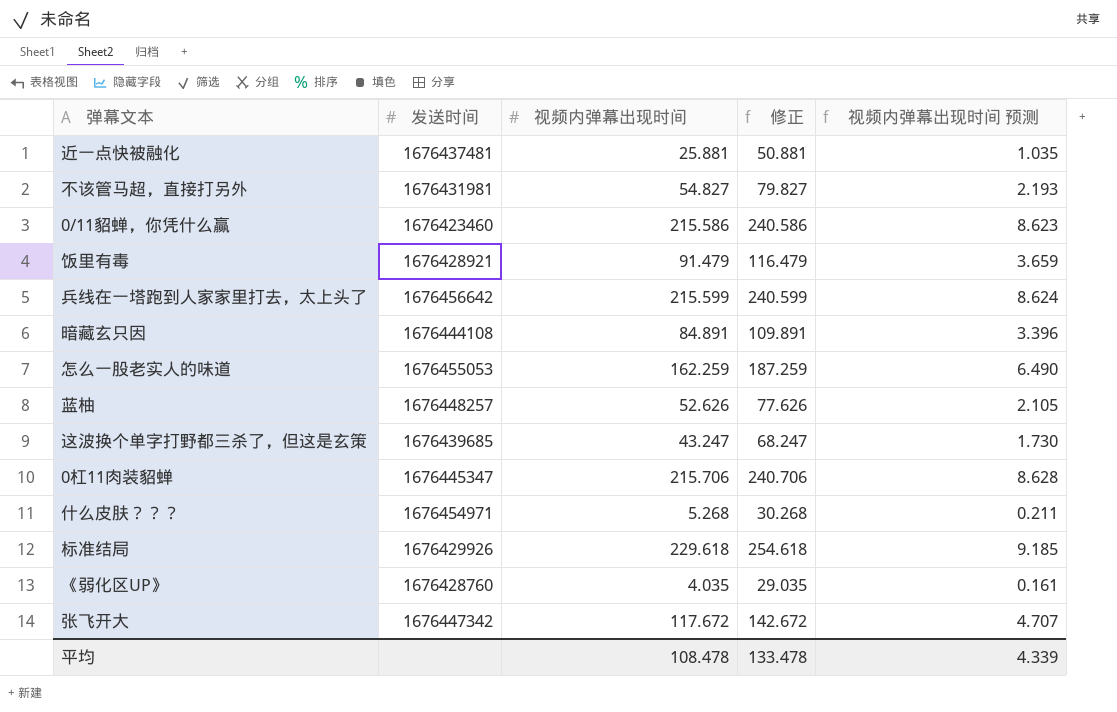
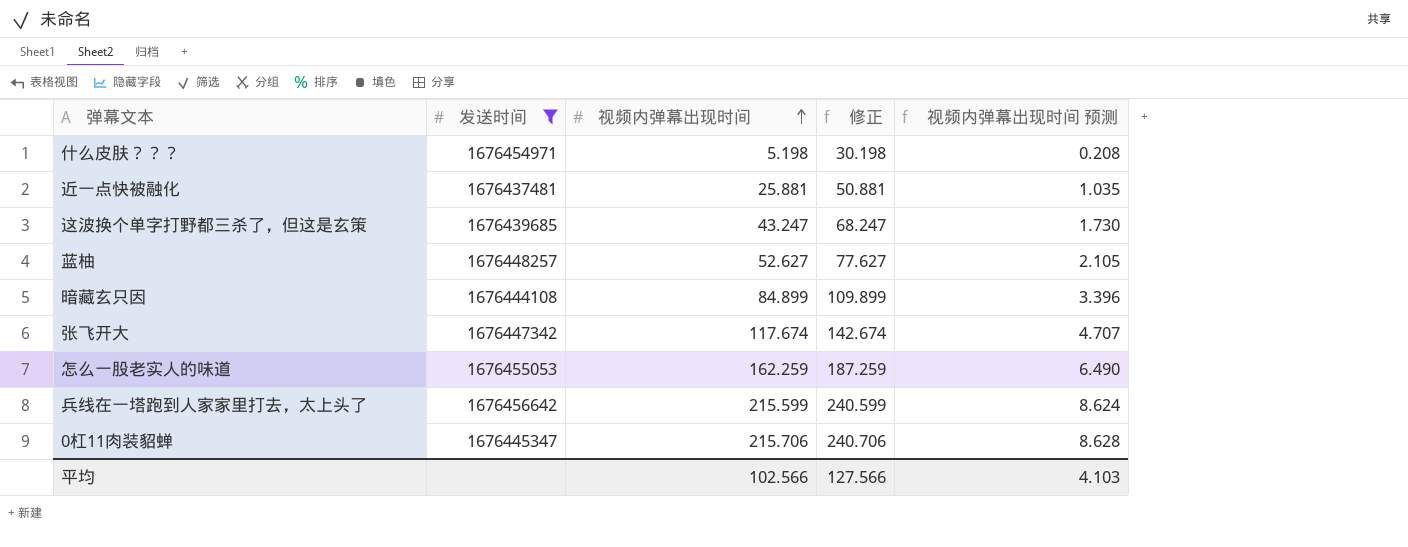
filter: none -> 发送时间 >= 1676437481
row order: none -> 视频内弹幕出现时间 ascending
什么皮肤？？？ | 视频内弹幕出现时间: 5.268 -> 5.198
什么皮肤？？？ | 修正: 30.268 -> 30.198
什么皮肤？？？ | 视频内弹幕出现时间 预测: 0.211 -> 0.208
蓝柚 | 视频内弹幕出现时间: 52.626 -> 52.627
蓝柚 | 修正: 77.626 -> 77.627
暗藏玄只因 | 视频内弹幕出现时间: 84.891 -> 84.899
暗藏玄只因 | 修正: 109.891 -> 109.899
张飞开大 | 视频内弹幕出现时间: 117.672 -> 117.674
张飞开大 | 修正: 142.672 -> 142.674
平均 | 视频内弹幕出现时间: 108.478 -> 102.566
平均 | 修正: 133.478 -> 127.566
平均 | 视频内弹幕出现时间 预测: 4.339 -> 4.103

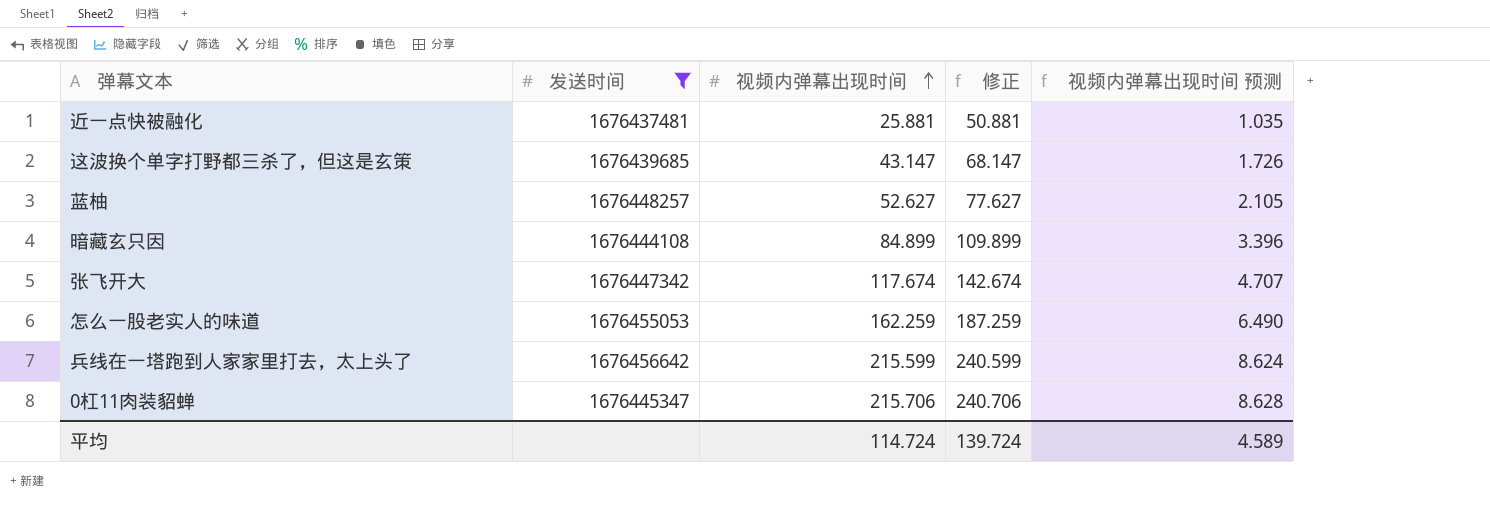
row 什么皮肤？？？: 1676454971 | 5.198 | 30.198 | 0.208 -> none
这波换个单字打野都三杀了，但这是玄策 | 视频内弹幕出现时间: 43.247 -> 43.147
这波换个单字打野都三杀了，但这是玄策 | 修正: 68.247 -> 68.147
这波换个单字打野都三杀了，但这是玄策 | 视频内弹幕出现时间 预测: 1.730 -> 1.726
平均 | 视频内弹幕出现时间: 102.566 -> 114.724
平均 | 修正: 127.566 -> 139.724
平均 | 视频内弹幕出现时间 预测: 4.103 -> 4.589

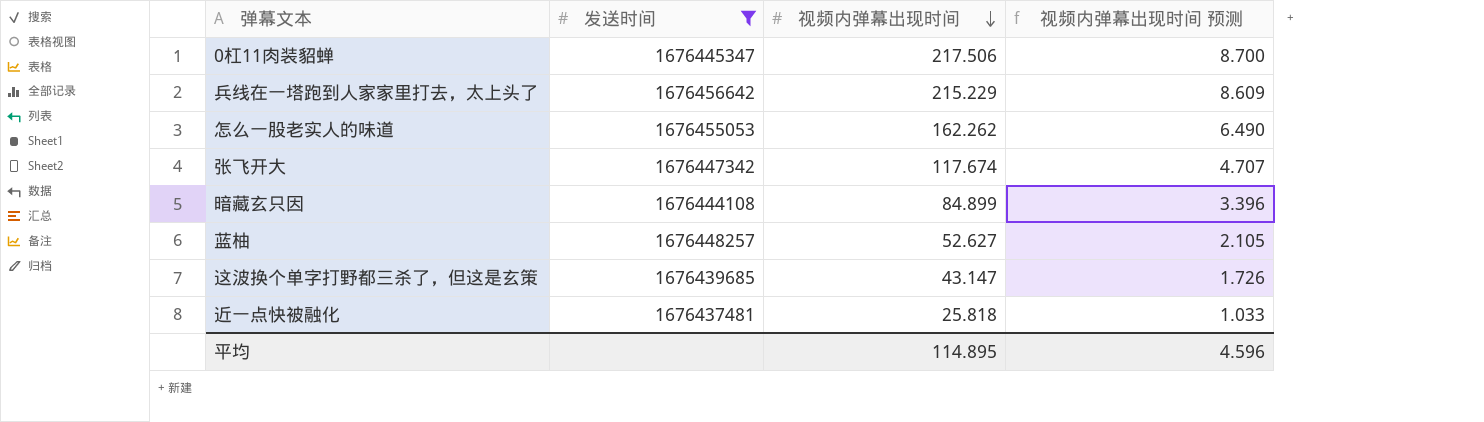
row order: 视频内弹幕出现时间 ascending -> 视频内弹幕出现时间 descending
column 修正 | formula: [视频内弹幕出现时间] + 25 -> none
0杠11肉装貂蝉 | 视频内弹幕出现时间: 215.706 -> 217.506
0杠11肉装貂蝉 | 视频内弹幕出现时间 预测: 8.628 -> 8.700
兵线在一塔跑到人家家里打去，太上头了 | 视频内弹幕出现时间: 215.599 -> 215.229
兵线在一塔跑到人家家里打去，太上头了 | 视频内弹幕出现时间 预测: 8.624 -> 8.609
怎么一股老实人的味道 | 视频内弹幕出现时间: 162.259 -> 162.262
近一点快被融化 | 视频内弹幕出现时间: 25.881 -> 25.818
近一点快被融化 | 视频内弹幕出现时间 预测: 1.035 -> 1.033
平均 | 视频内弹幕出现时间: 114.724 -> 114.895
平均 | 视频内弹幕出现时间 预测: 4.589 -> 4.596

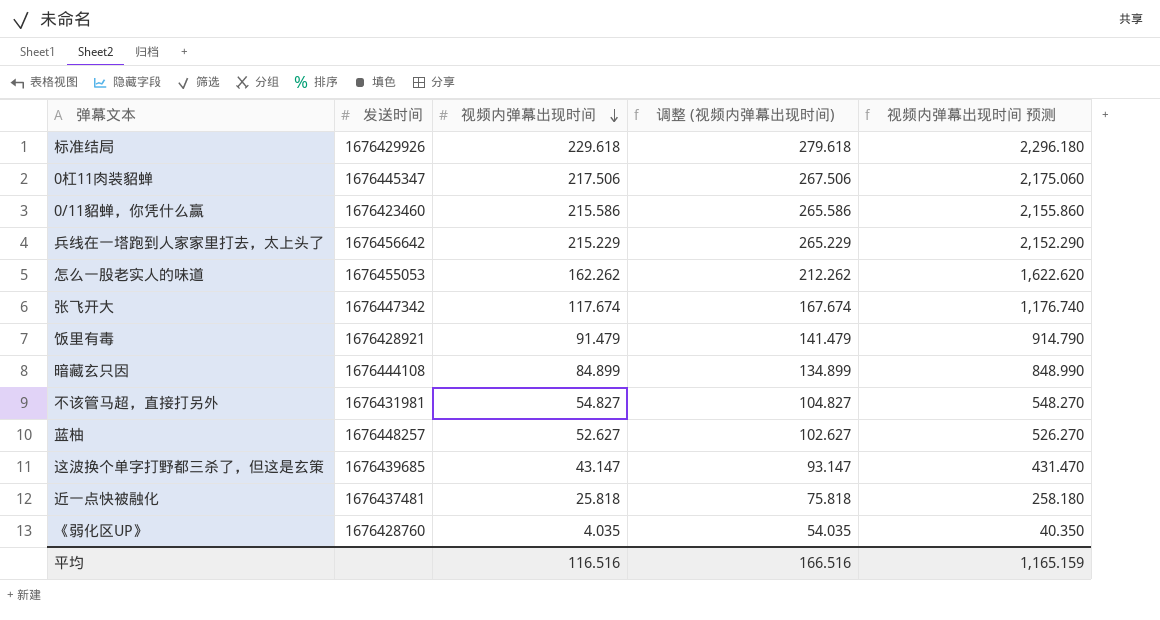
filter: 发送时间 >= 1676437481 -> none
column 调整 (视频内弹幕出现时间) | formula: none -> [视频内弹幕出现时间] + 50
column 视频内弹幕出现时间 预测 | formula: [视频内弹幕出现时间] * 0.04 -> [视频内弹幕出现时间] * 10
平均 | 视频内弹幕出现时间: 114.895 -> 116.516
平均 | 视频内弹幕出现时间 预测: 4.596 -> 1,165.159

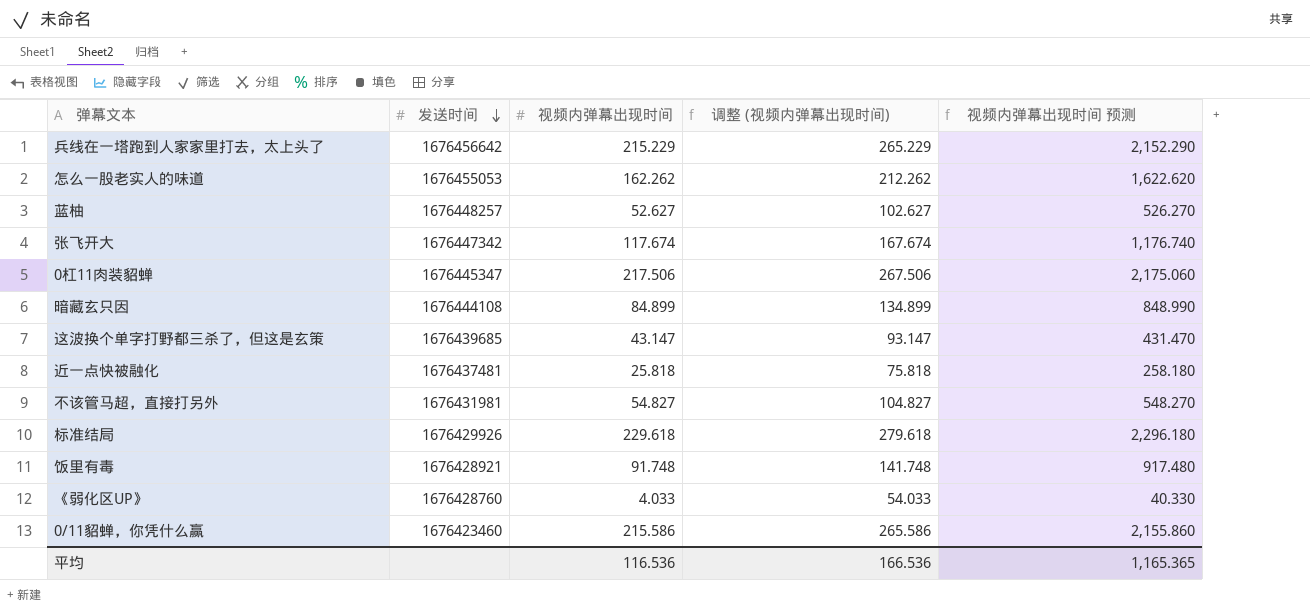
row order: 视频内弹幕出现时间 descending -> 发送时间 descending
饭里有毒 | 视频内弹幕出现时间: 91.479 -> 91.748
饭里有毒 | 调整 (视频内弹幕出现时间): 141.479 -> 141.748
饭里有毒 | 视频内弹幕出现时间 预测: 914.790 -> 917.480
《弱化区UP》 | 视频内弹幕出现时间: 4.035 -> 4.033
《弱化区UP》 | 调整 (视频内弹幕出现时间): 54.035 -> 54.033
《弱化区UP》 | 视频内弹幕出现时间 预测: 40.350 -> 40.330
平均 | 视频内弹幕出现时间: 116.516 -> 116.536
平均 | 调整 (视频内弹幕出现时间): 166.516 -> 166.536
平均 | 视频内弹幕出现时间 预测: 1,165.159 -> 1,165.365

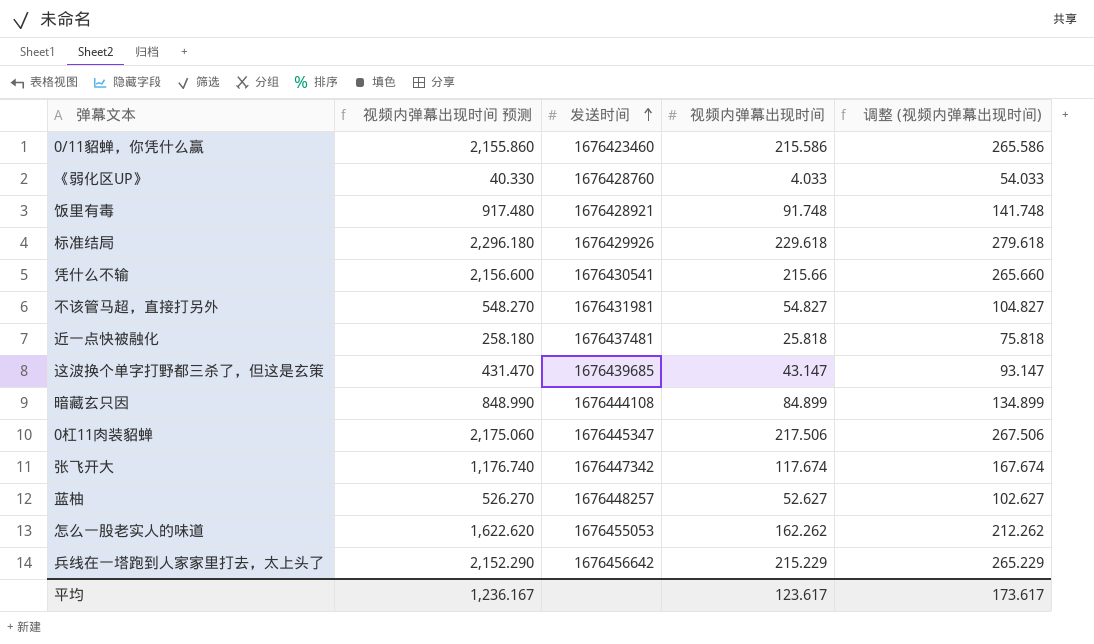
row order: 发送时间 descending -> 发送时间 ascending
column 视频内弹幕出现时间 预测 | position: 5 -> 2
row 凭什么不输: none -> 2,156.600 | 1676430541 | 215.66 | 265.660
平均 | 视频内弹幕出现时间 预测: 1,165.365 -> 1,236.167
平均 | 视频内弹幕出现时间: 116.536 -> 123.617
平均 | 调整 (视频内弹幕出现时间): 166.536 -> 173.617

